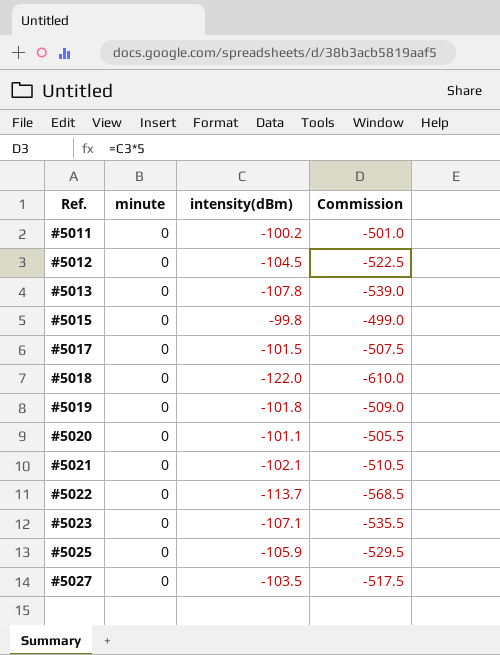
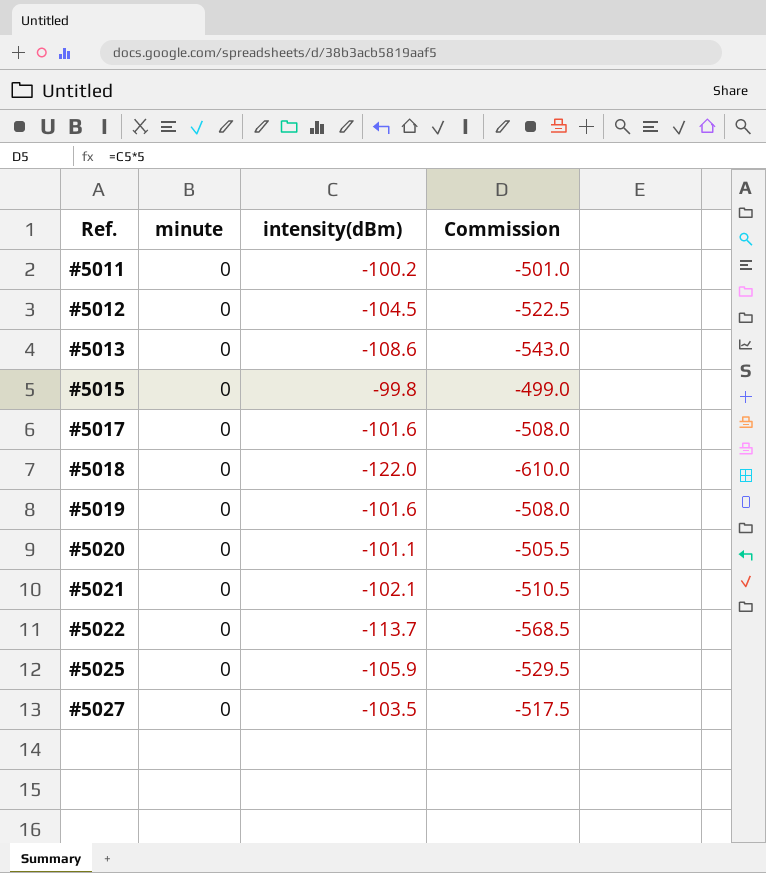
row #5023: 0 | -107.1 | -535.5 -> none
#5013 | intensity(dBm): -107.8 -> -108.6
#5013 | Commission: -539.0 -> -543.0
#5017 | intensity(dBm): -101.5 -> -101.6
#5017 | Commission: -507.5 -> -508.0
#5019 | intensity(dBm): -101.8 -> -101.6
#5019 | Commission: -509.0 -> -508.0

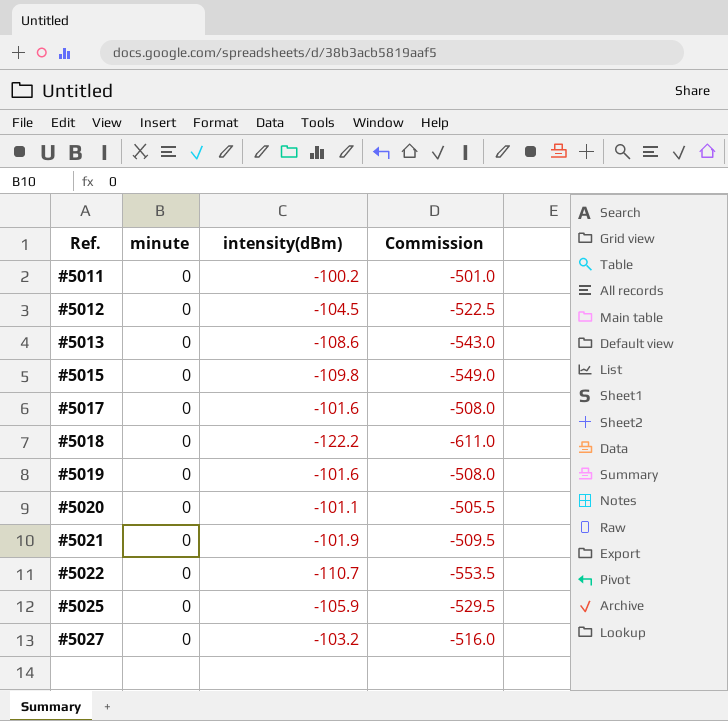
#5015 | intensity(dBm): -99.8 -> -109.8
#5015 | Commission: -499.0 -> -549.0
#5018 | intensity(dBm): -122.0 -> -122.2
#5018 | Commission: -610.0 -> -611.0
#5021 | intensity(dBm): -102.1 -> -101.9
#5021 | Commission: -510.5 -> -509.5
#5022 | intensity(dBm): -113.7 -> -110.7
#5022 | Commission: -568.5 -> -553.5
#5027 | intensity(dBm): -103.5 -> -103.2
#5027 | Commission: -517.5 -> -516.0

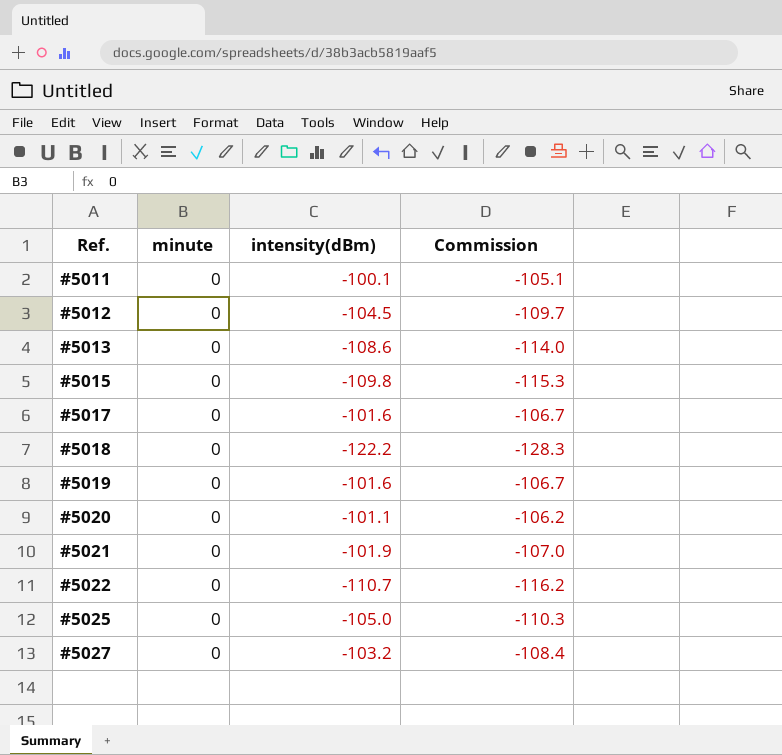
column Commission | formula: [intensity(dBm)] * 5 -> [intensity(dBm)] * 1.05
#5011 | intensity(dBm): -100.2 -> -100.1
#5025 | intensity(dBm): -105.9 -> -105.0

